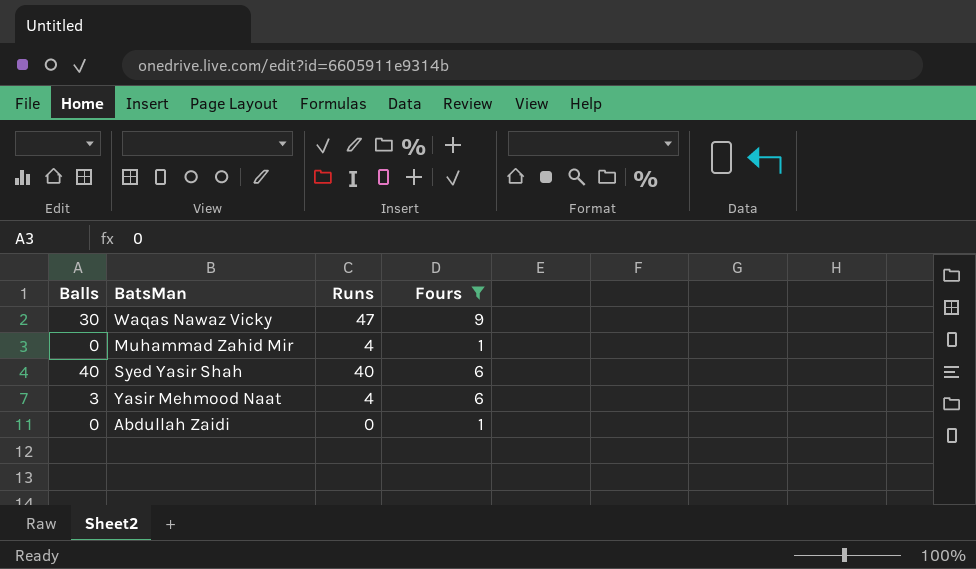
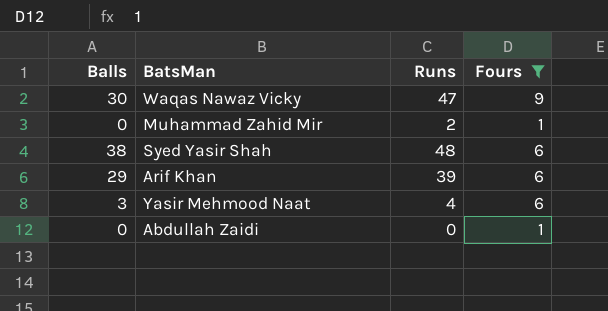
Muhammad Zahid Mir | Runs: 4 -> 2
Syed Yasir Shah | Balls: 40 -> 38
Syed Yasir Shah | Runs: 40 -> 48
row Arif Khan: none -> 29 | 39 | 6

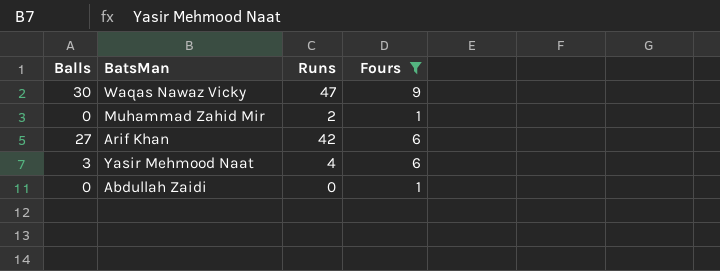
row Syed Yasir Shah: 38 | 48 | 6 -> none
Arif Khan | Balls: 29 -> 27
Arif Khan | Runs: 39 -> 42

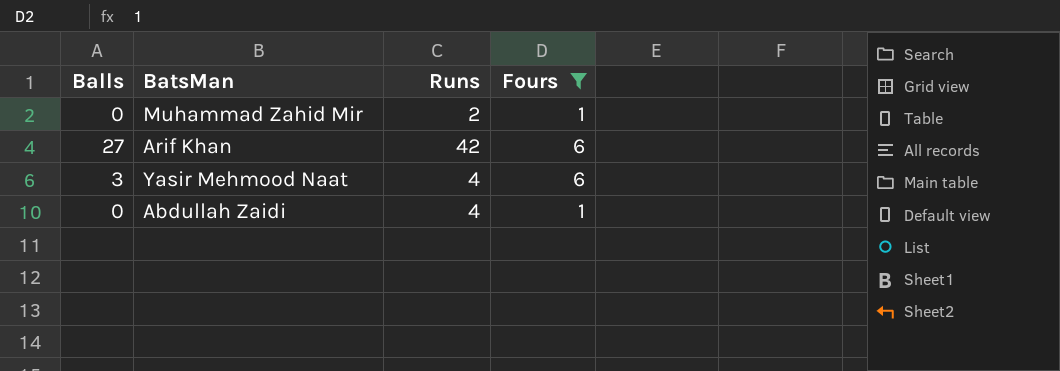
row Waqas Nawaz Vicky: 30 | 47 | 9 -> none
Abdullah Zaidi | Runs: 0 -> 4

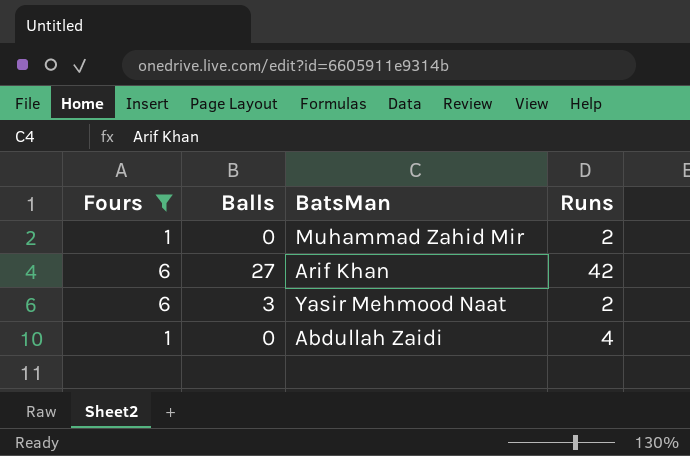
column Fours | position: 4 -> 1
Yasir Mehmood Naat | Runs: 4 -> 2

